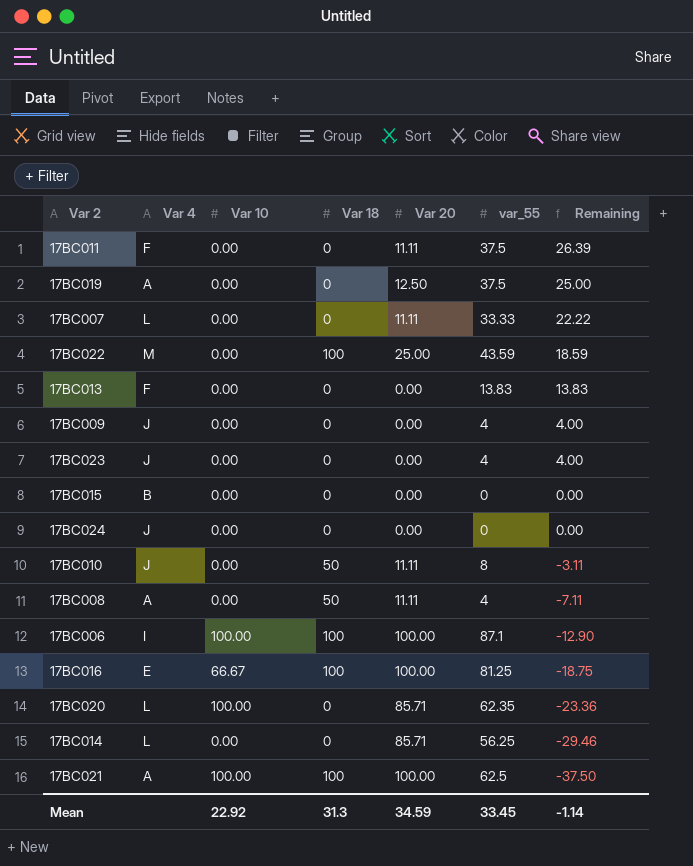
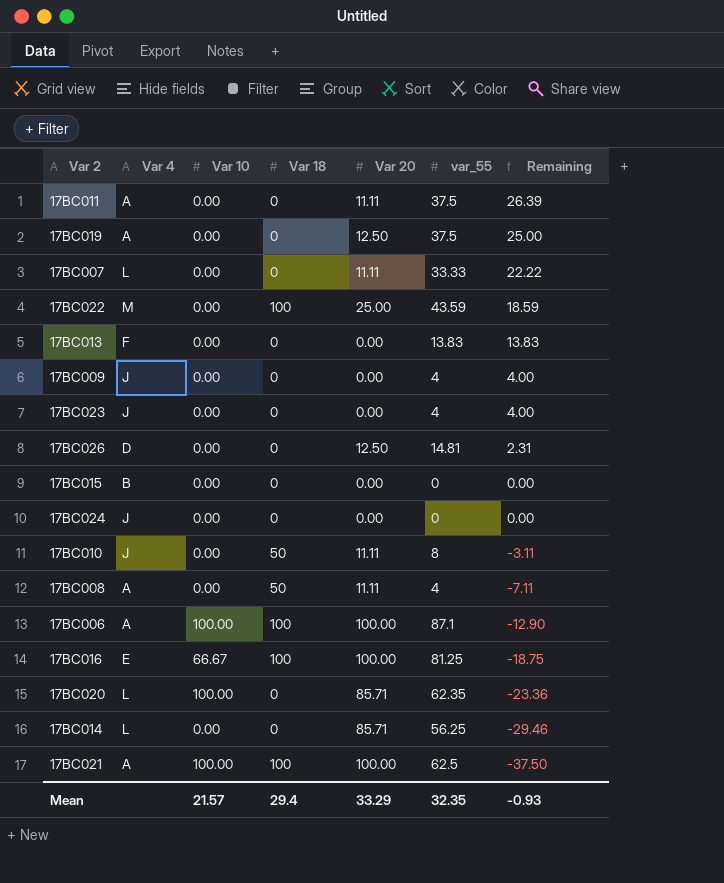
17BC011 | Var 4: F -> A
row 17BC026: none -> D | 0.00 | 0 | 12.50 | 14.81 | 2.31
17BC006 | Var 4: I -> A
Mean | Var 10: 22.92 -> 21.57
Mean | Var 18: 31.3 -> 29.4
Mean | Var 20: 34.59 -> 33.29
Mean | var_55: 33.45 -> 32.35
Mean | Remaining: -1.14 -> -0.93

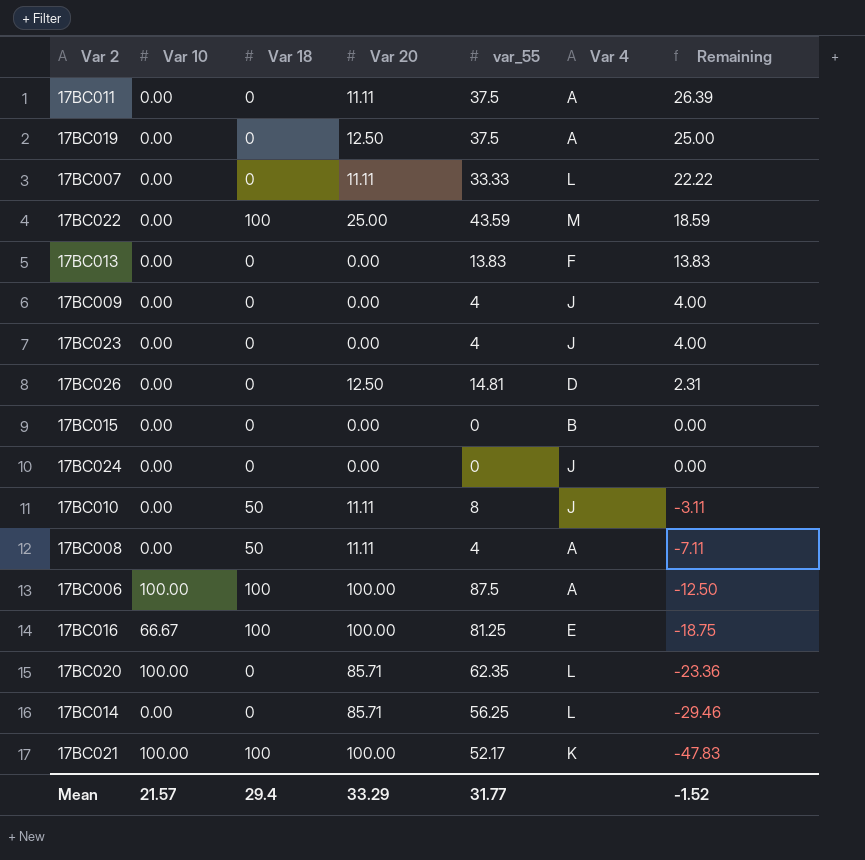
column Var 4 | position: 2 -> 6
17BC006 | var_55: 87.1 -> 87.5
17BC006 | Remaining: -12.90 -> -12.50
17BC021 | var_55: 62.5 -> 52.17
17BC021 | Var 4: A -> K
17BC021 | Remaining: -37.50 -> -47.83
Mean | var_55: 32.35 -> 31.77
Mean | Remaining: -0.93 -> -1.52

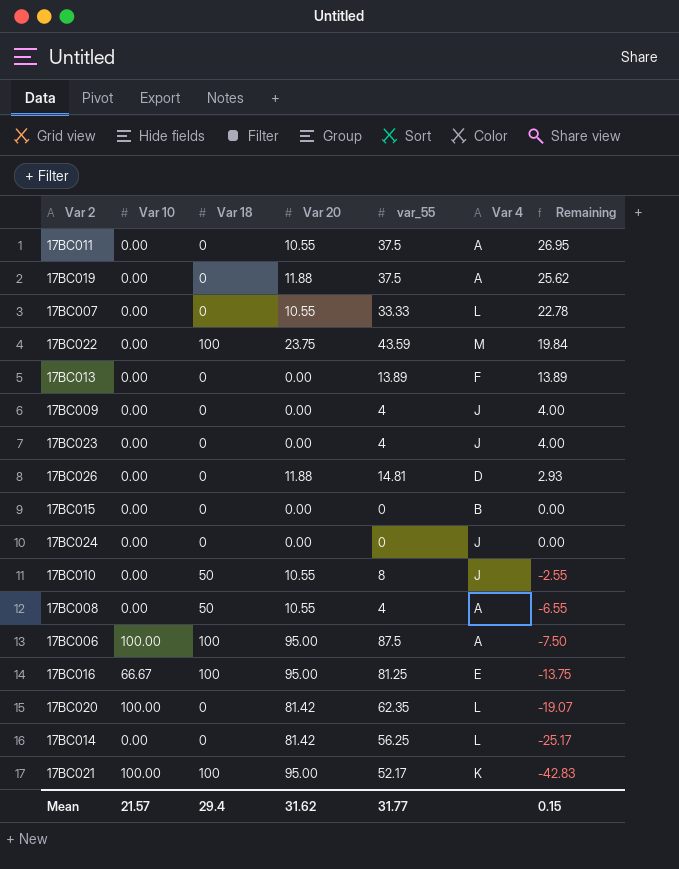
17BC011 | Var 20: 11.11 -> 10.55
17BC011 | Remaining: 26.39 -> 26.95
17BC019 | Var 20: 12.50 -> 11.88
17BC019 | Remaining: 25.00 -> 25.62
17BC007 | Var 20: 11.11 -> 10.55
17BC007 | Remaining: 22.22 -> 22.78
17BC022 | Var 20: 25.00 -> 23.75
17BC022 | Remaining: 18.59 -> 19.84
17BC013 | var_55: 13.83 -> 13.89
17BC013 | Remaining: 13.83 -> 13.89
17BC026 | Var 20: 12.50 -> 11.88
17BC026 | Remaining: 2.31 -> 2.93
17BC010 | Var 20: 11.11 -> 10.55
17BC010 | Remaining: -3.11 -> -2.55
17BC008 | Var 20: 11.11 -> 10.55
17BC008 | Remaining: -7.11 -> -6.55
17BC006 | Var 20: 100.00 -> 95.00
17BC006 | Remaining: -12.50 -> -7.50
17BC016 | Var 20: 100.00 -> 95.00
17BC016 | Remaining: -18.75 -> -13.75
17BC020 | Var 20: 85.71 -> 81.42
17BC020 | Remaining: -23.36 -> -19.07
17BC014 | Var 20: 85.71 -> 81.42
17BC014 | Remaining: -29.46 -> -25.17
17BC021 | Var 20: 100.00 -> 95.00
17BC021 | Remaining: -47.83 -> -42.83
Mean | Var 20: 33.29 -> 31.62
Mean | Remaining: -1.52 -> 0.15

